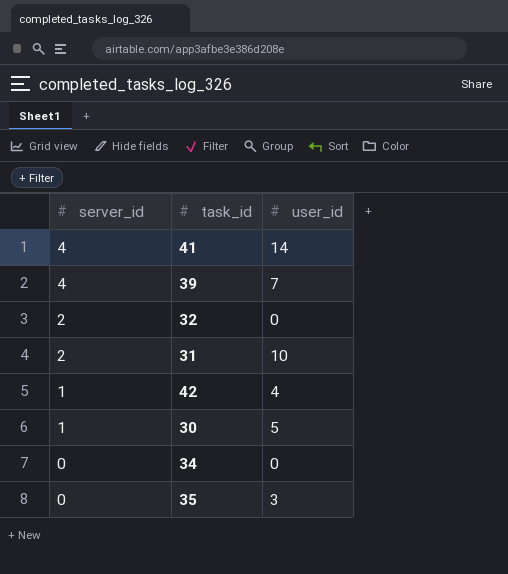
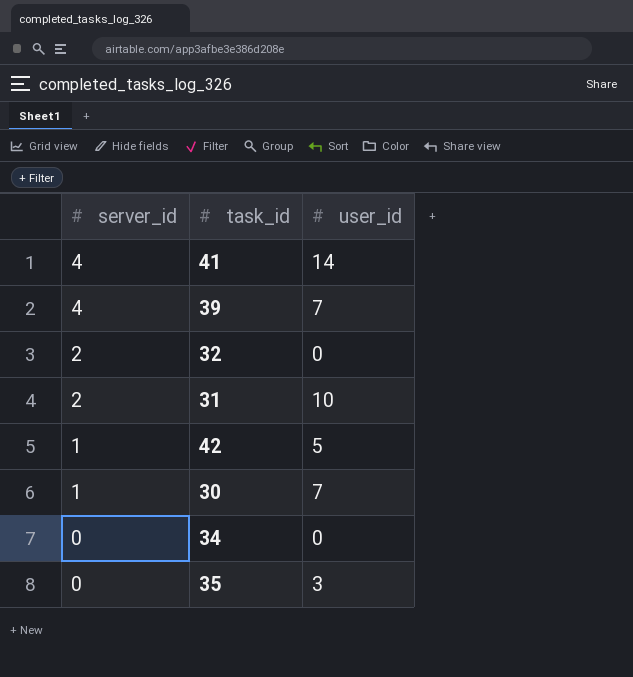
42 | user_id: 4 -> 5
30 | user_id: 5 -> 7

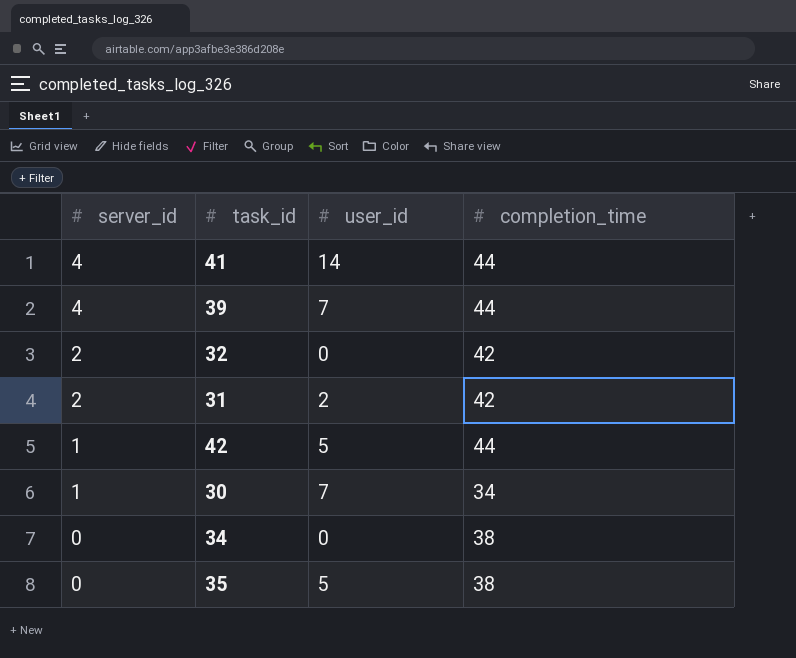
column completion_time | position: none -> 4
31 | user_id: 10 -> 2
35 | user_id: 3 -> 5

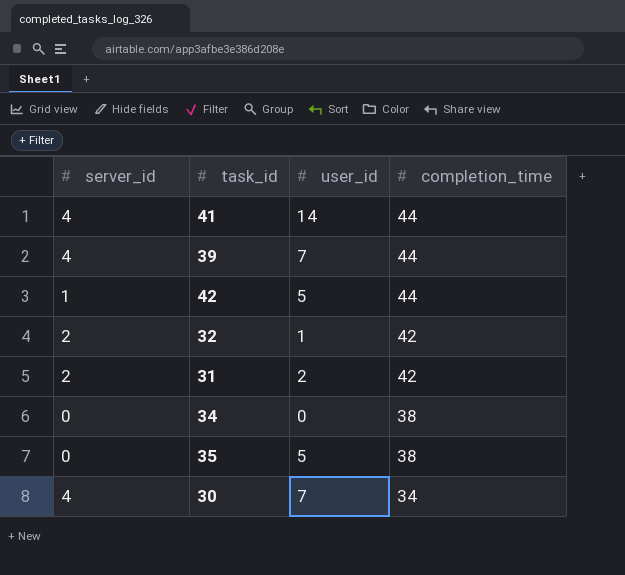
row order: server_id descending -> completion_time descending
32 | user_id: 0 -> 1
30 | server_id: 1 -> 4

